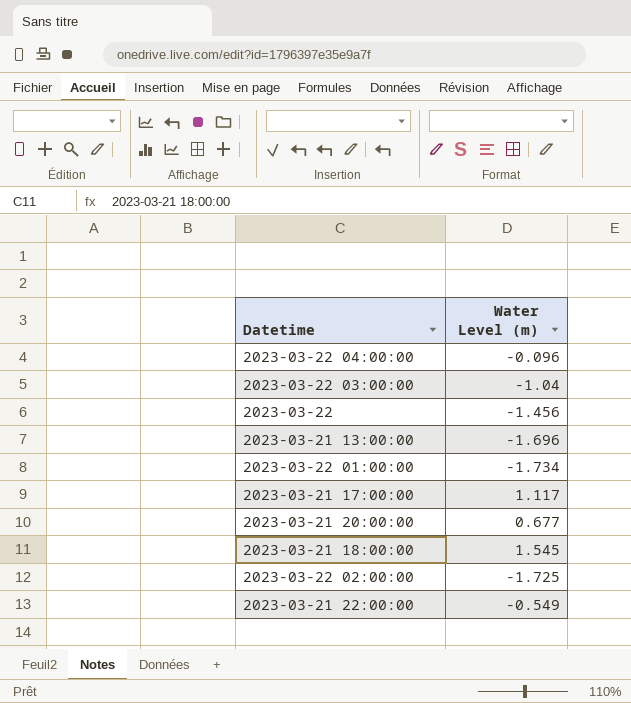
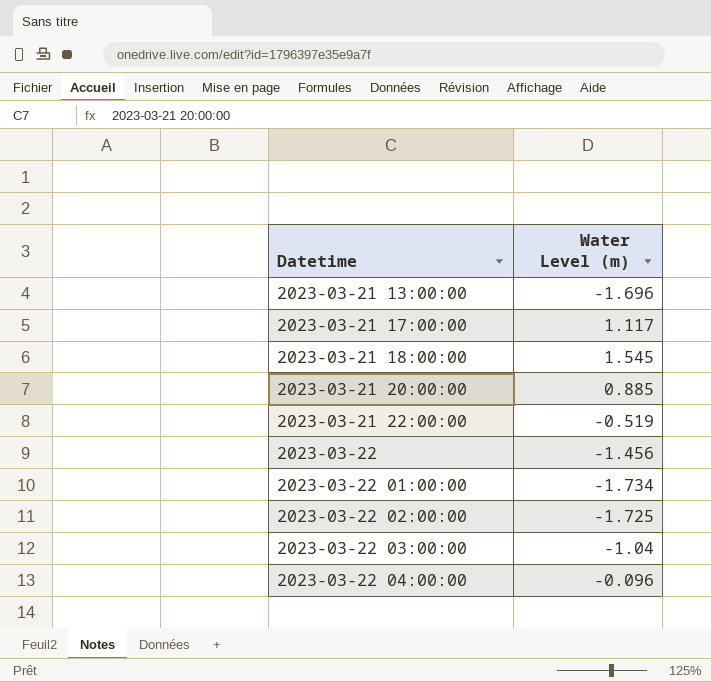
row order: none -> Datetime ascending
2023-03-21 20:00:00 | Water Level (m): 0.677 -> 0.885
2023-03-21 22:00:00 | Water Level (m): -0.549 -> -0.519

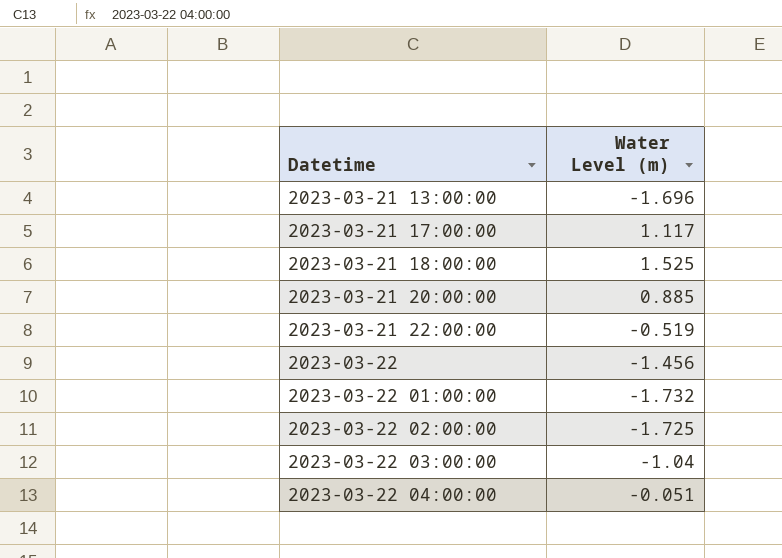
2023-03-21 18:00:00 | Water Level (m): 1.545 -> 1.525
2023-03-22 01:00:00 | Water Level (m): -1.734 -> -1.732
2023-03-22 04:00:00 | Water Level (m): -0.096 -> -0.051

